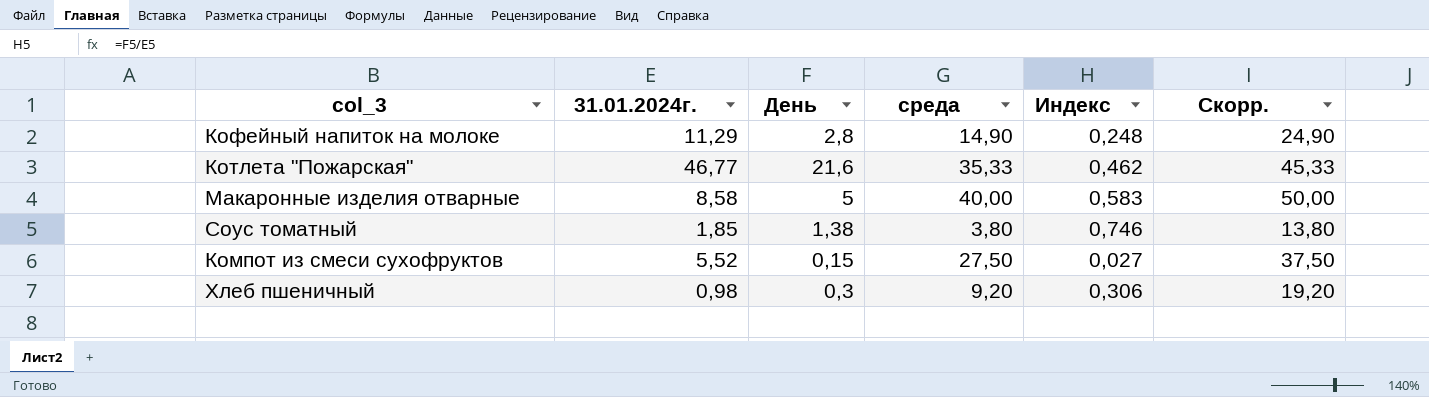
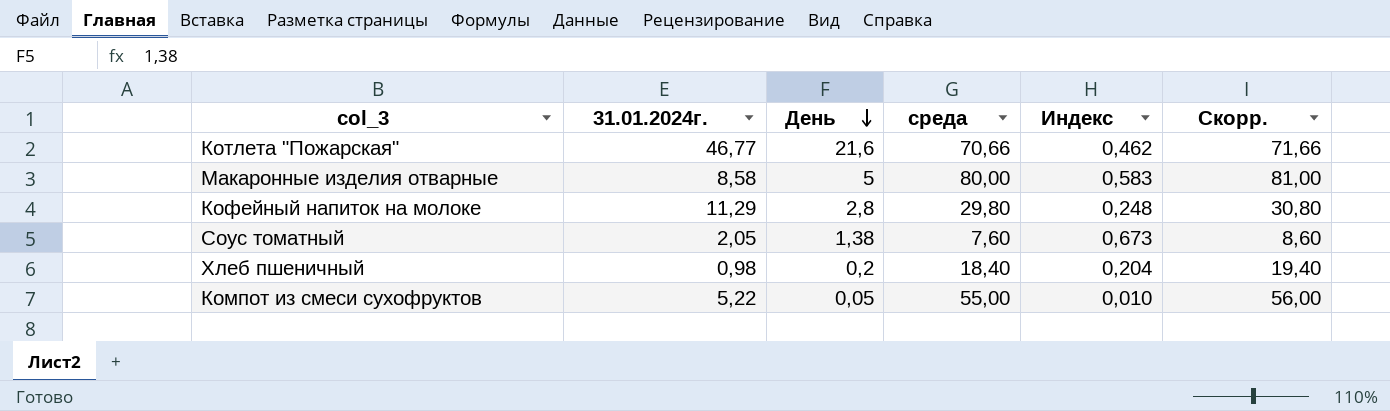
row order: none -> День descending
column Скорр. | formula: [среда] + 10 -> [среда] + 1
Котлета "Пожарская" | среда: 35,33 -> 70,66
Макаронные изделия отварные | среда: 40,00 -> 80,00
Кофейный напиток на молоке | среда: 14,90 -> 29,80
Соус томатный | 31.01.2024г.: 1,85 -> 2,05
Соус томатный | среда: 3,80 -> 7,60
Соус томатный | Индекс: 0,746 -> 0,673
Хлеб пшеничный | День: 0,3 -> 0,2
Хлеб пшеничный | среда: 9,20 -> 18,40
Хлеб пшеничный | Индекс: 0,306 -> 0,204
Компот из смеси сухофруктов | 31.01.2024г.: 5,52 -> 5,22
Компот из смеси сухофруктов | День: 0,15 -> 0,05
Компот из смеси сухофруктов | среда: 27,50 -> 55,00
Компот из смеси сухофруктов | Индекс: 0,027 -> 0,010

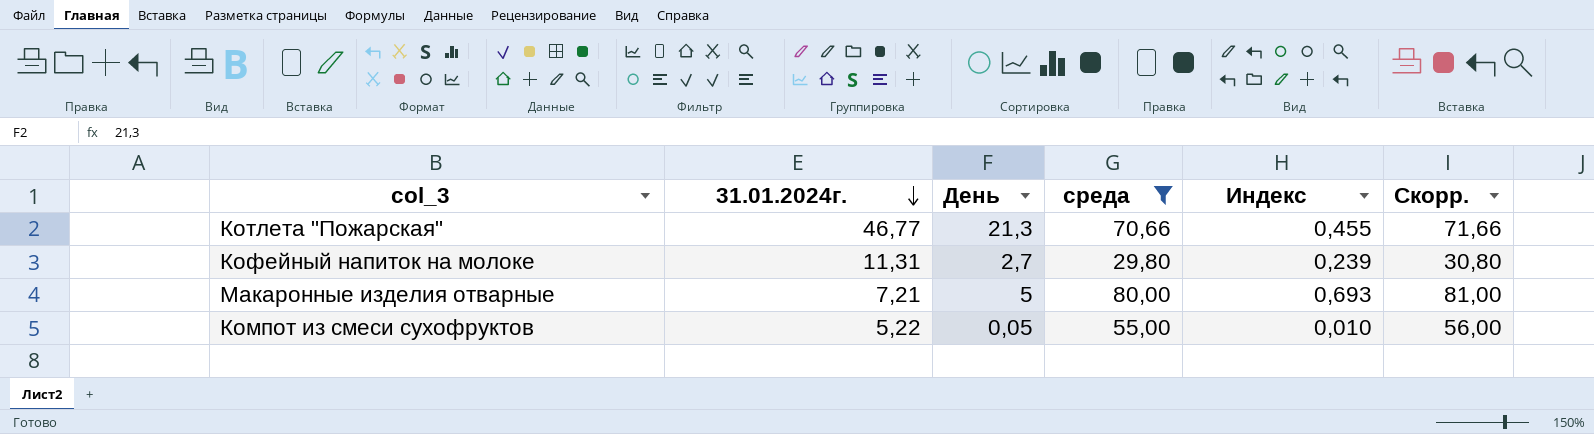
filter: none -> среда >= 29,80
row order: День descending -> 31.01.2024г. descending
Котлета "Пожарская" | День: 21,6 -> 21,3
Котлета "Пожарская" | Индекс: 0,462 -> 0,455
Кофейный напиток на молоке | 31.01.2024г.: 11,29 -> 11,31
Кофейный напиток на молоке | День: 2,8 -> 2,7
Кофейный напиток на молоке | Индекс: 0,248 -> 0,239
Макаронные изделия отварные | 31.01.2024г.: 8,58 -> 7,21
Макаронные изделия отварные | Индекс: 0,583 -> 0,693

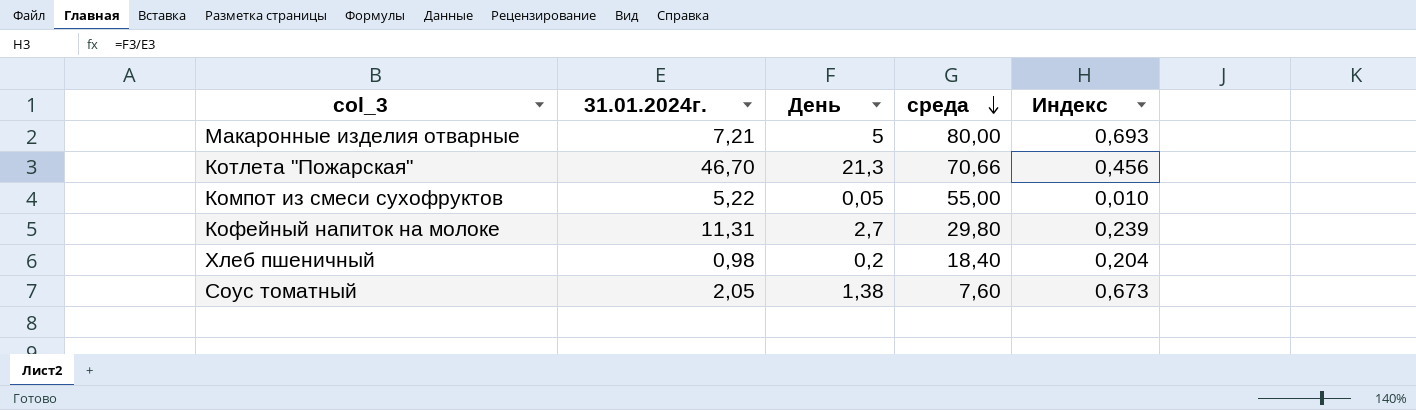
filter: среда >= 29,80 -> none
row order: 31.01.2024г. descending -> среда descending
column Скорр. | formula: [среда] + 1 -> none
Котлета "Пожарская" | 31.01.2024г.: 46,77 -> 46,70
Котлета "Пожарская" | Индекс: 0,455 -> 0,456

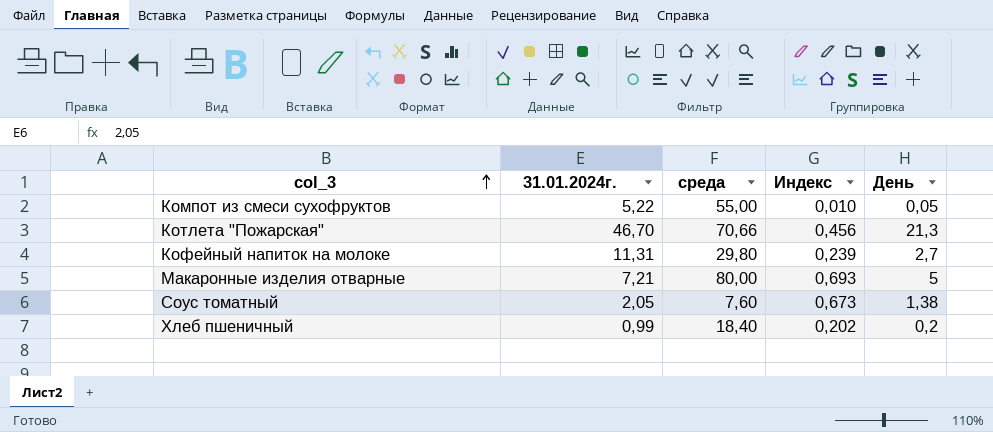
row order: среда descending -> col_3 ascending
column День | position: 3 -> 5
Хлеб пшеничный | 31.01.2024г.: 0,98 -> 0,99
Хлеб пшеничный | Индекс: 0,204 -> 0,202

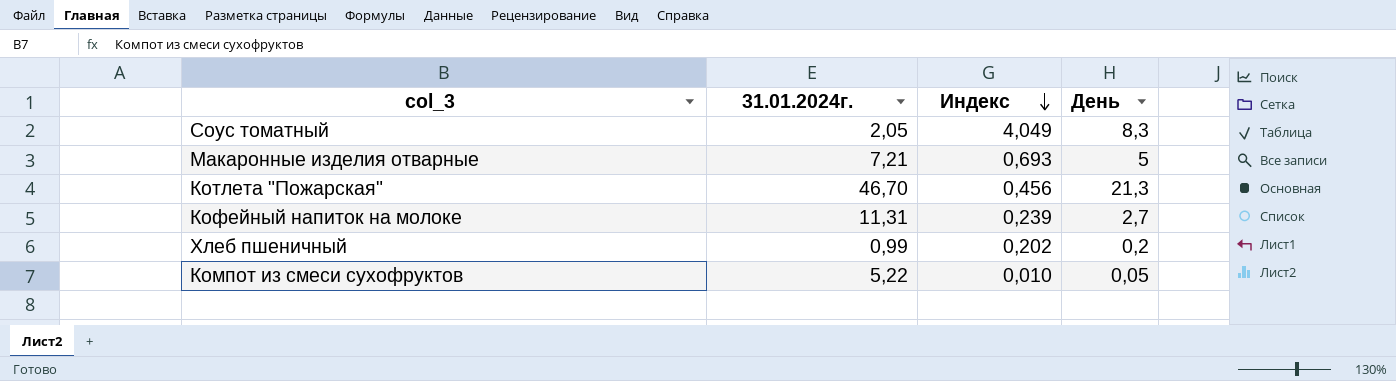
row order: col_3 ascending -> Индекс descending
column среда | position: 3 -> none
Соус томатный | Индекс: 0,673 -> 4,049
Соус томатный | День: 1,38 -> 8,3

